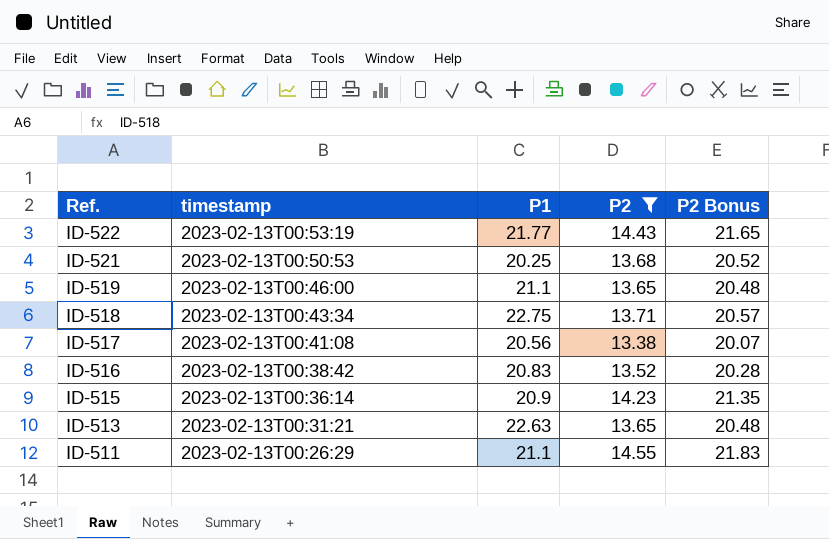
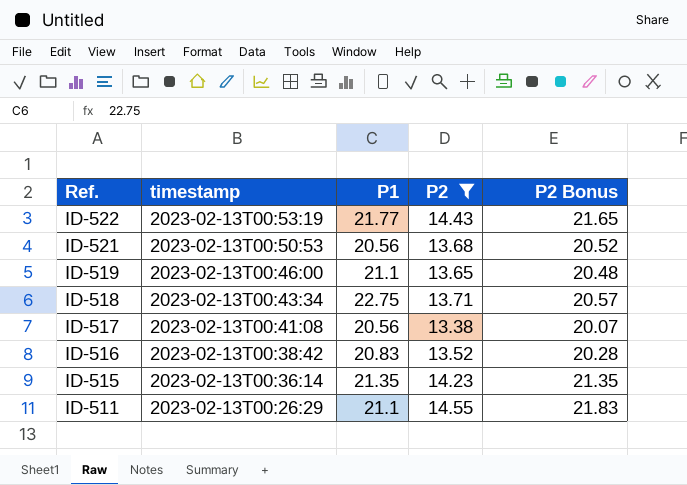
row ID-513: 2023-02-13T00:31:21 | 22.63 | 13.65 | 20.48 -> none
ID-521 | P1: 20.25 -> 20.56
ID-515 | P1: 20.9 -> 21.35

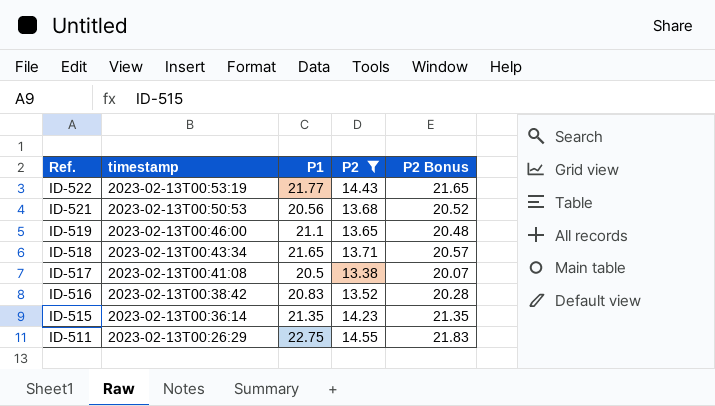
ID-518 | P1: 22.75 -> 21.65
ID-517 | P1: 20.56 -> 20.5
ID-511 | P1: 21.1 -> 22.75

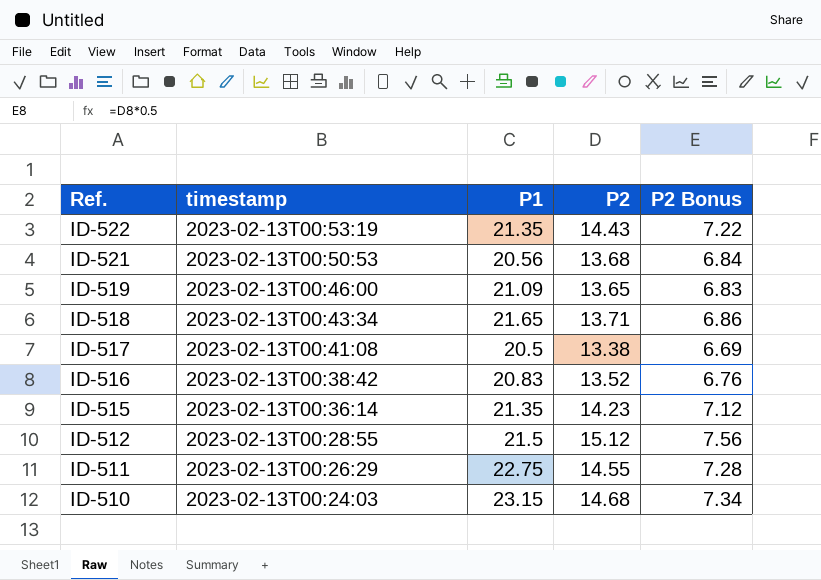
filter: P2 <= 14.55 -> none
column P2 Bonus | formula: [P2] * 1.5 -> [P2] * 0.5
ID-522 | P1: 21.77 -> 21.35
ID-519 | P1: 21.1 -> 21.09

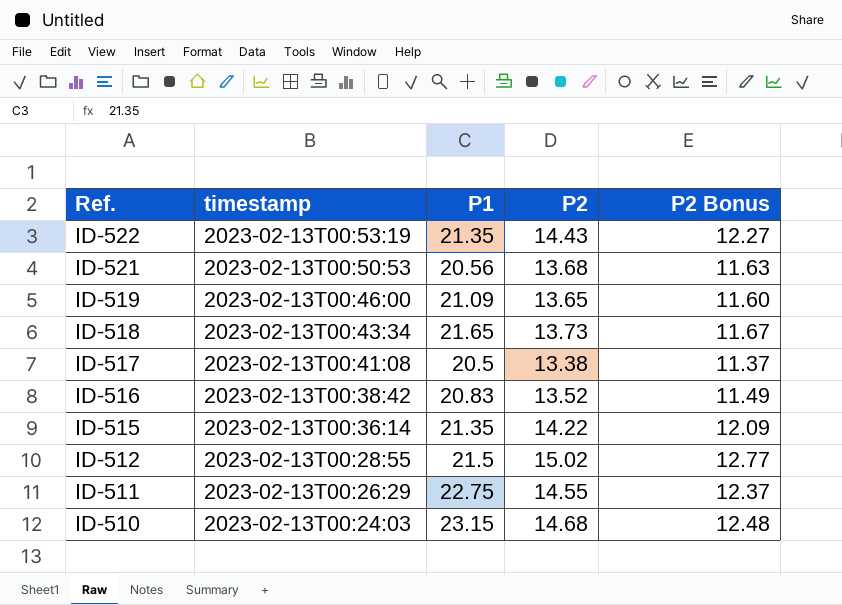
column P2 Bonus | formula: [P2] * 0.5 -> [P2] * 0.85
ID-518 | P2: 13.71 -> 13.73
ID-515 | P2: 14.23 -> 14.22
ID-512 | P2: 15.12 -> 15.02

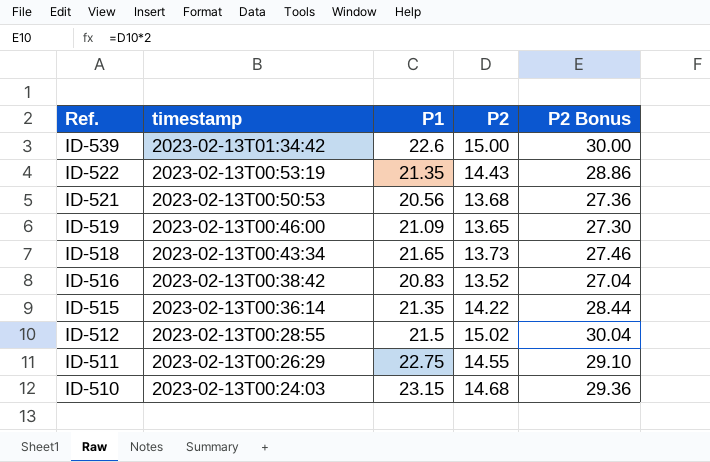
column P2 Bonus | formula: [P2] * 0.85 -> [P2] * 2
row ID-517: 2023-02-13T00:41:08 | 20.5 | 13.38 | 11.37 -> none
row ID-539: none -> 2023-02-13T01:34:42 | 22.6 | 15.00 | 30.00

